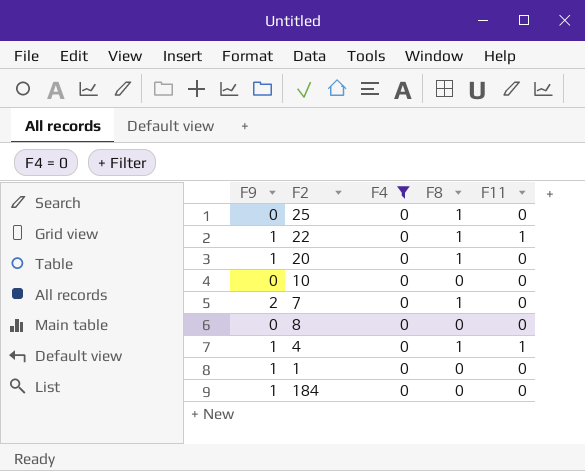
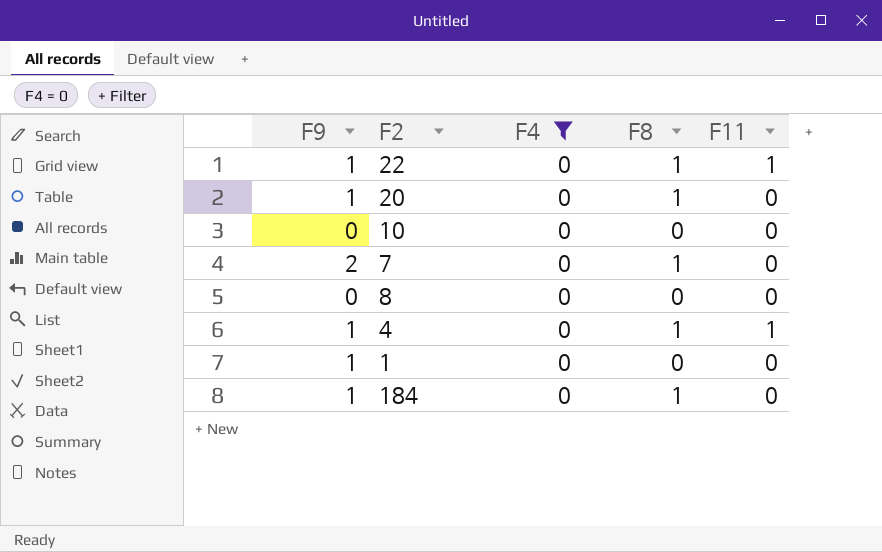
row 25: 0 | 0 | 1 | 0 -> none
184 | F8: 0 -> 1

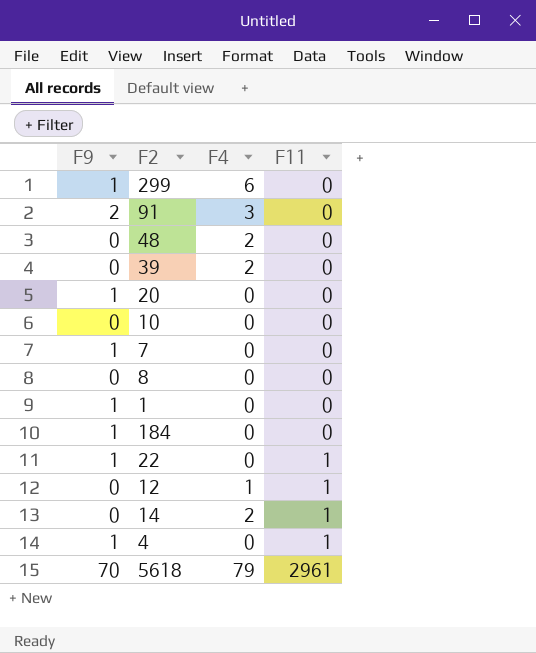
filter: F4 = 0 -> none
row order: none -> F11 ascending
column F8 | position: 4 -> none
7 | F9: 2 -> 1

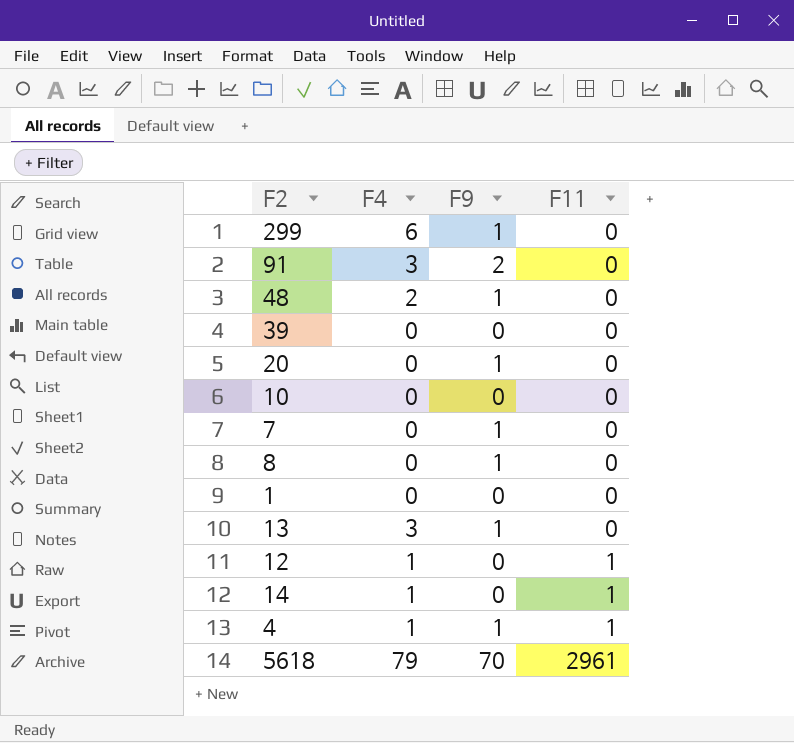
column F9 | position: 1 -> 3
row 184: 1 | 0 | 0 -> none
row 22: 1 | 0 | 1 -> none
48 | F9: 0 -> 1
39 | F4: 2 -> 0
8 | F9: 0 -> 1
1 | F9: 1 -> 0
row 13: none -> 3 | 1 | 0
14 | F4: 2 -> 1
4 | F4: 0 -> 1

